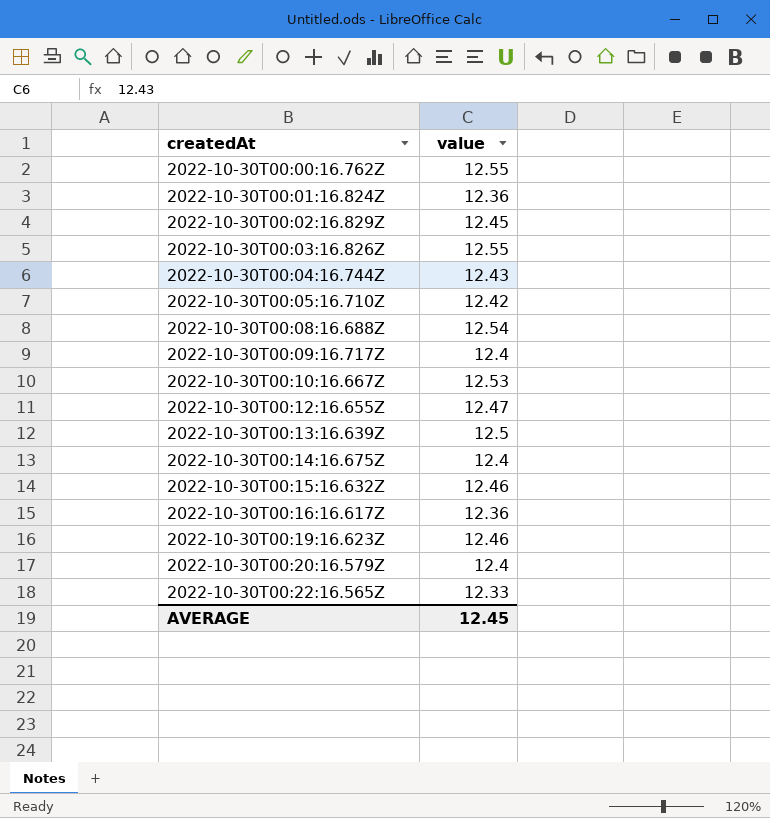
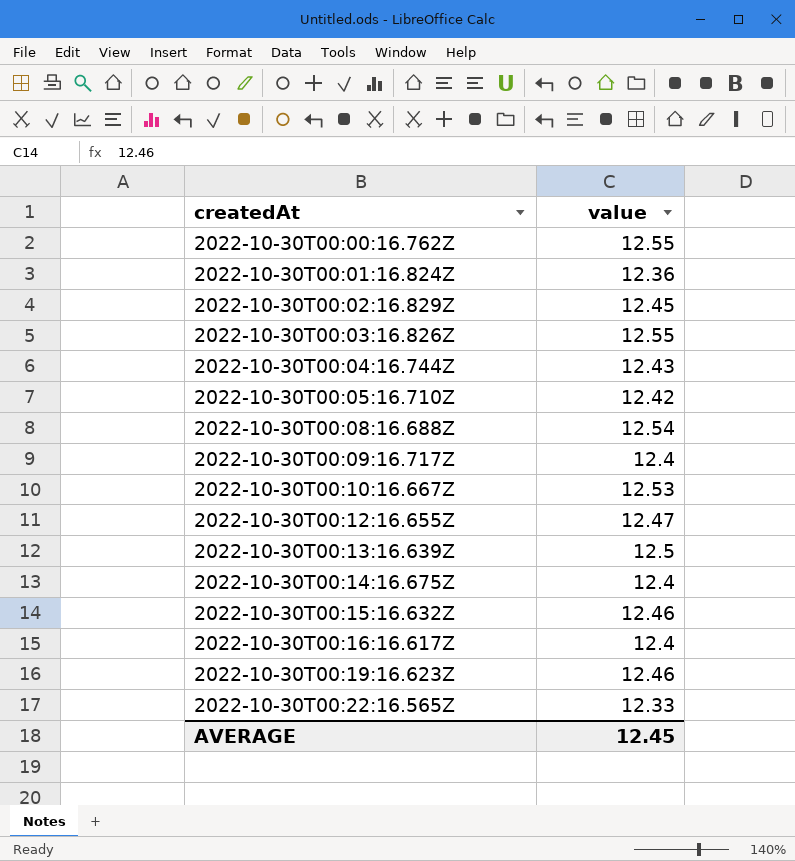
row 2022-10-30T00:20:16.579Z: 12.4 -> none
2022-10-30T00:16:16.617Z | value: 12.36 -> 12.4

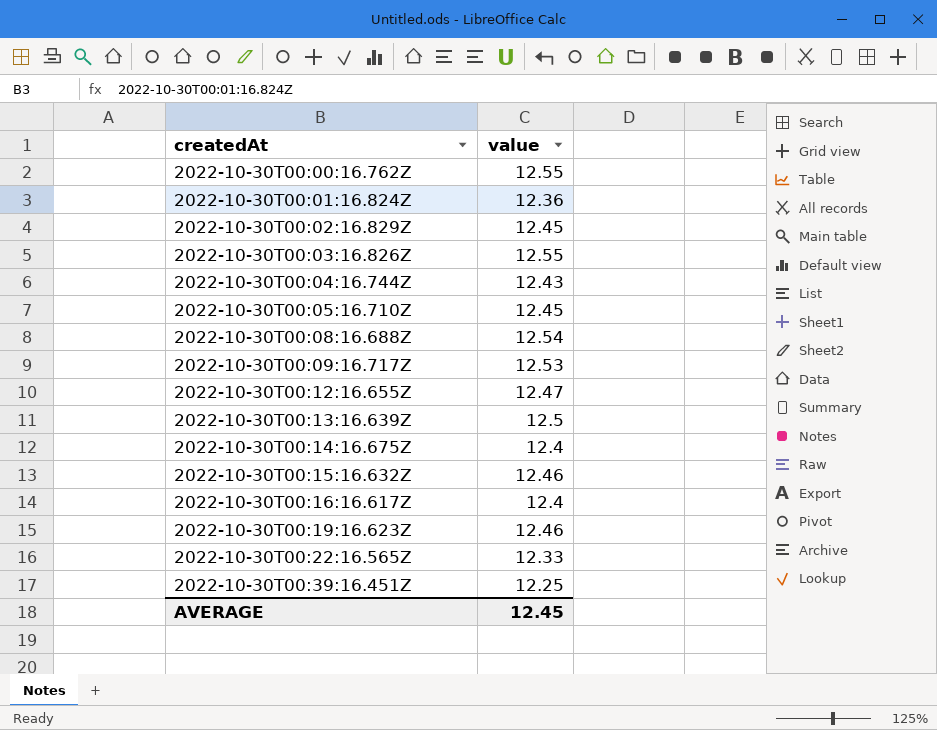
row 2022-10-30T00:10:16.667Z: 12.53 -> none
2022-10-30T00:05:16.710Z | value: 12.42 -> 12.45
2022-10-30T00:09:16.717Z | value: 12.4 -> 12.53
row 2022-10-30T00:39:16.451Z: none -> 12.25

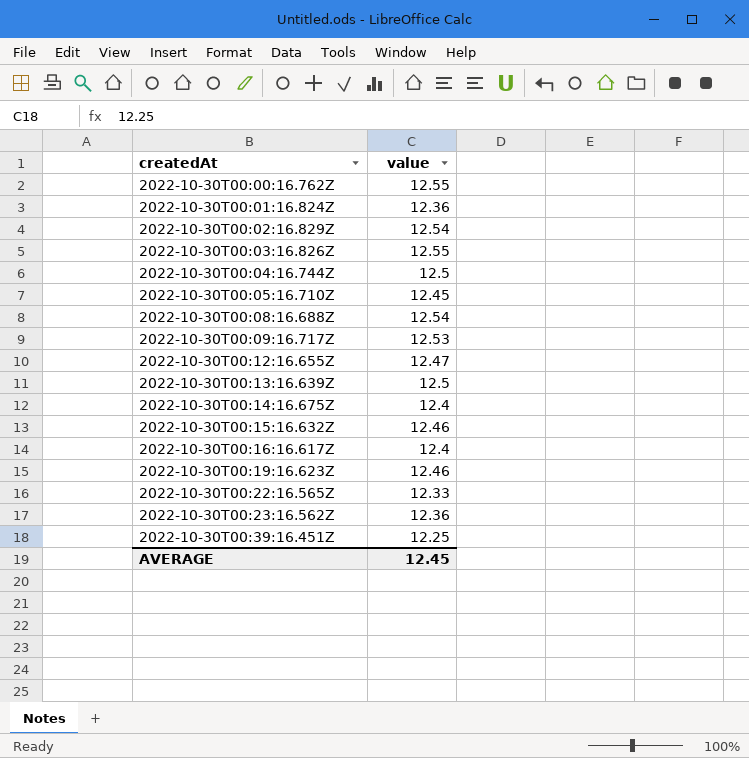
2022-10-30T00:02:16.829Z | value: 12.45 -> 12.54
2022-10-30T00:04:16.744Z | value: 12.43 -> 12.5
row 2022-10-30T00:23:16.562Z: none -> 12.36

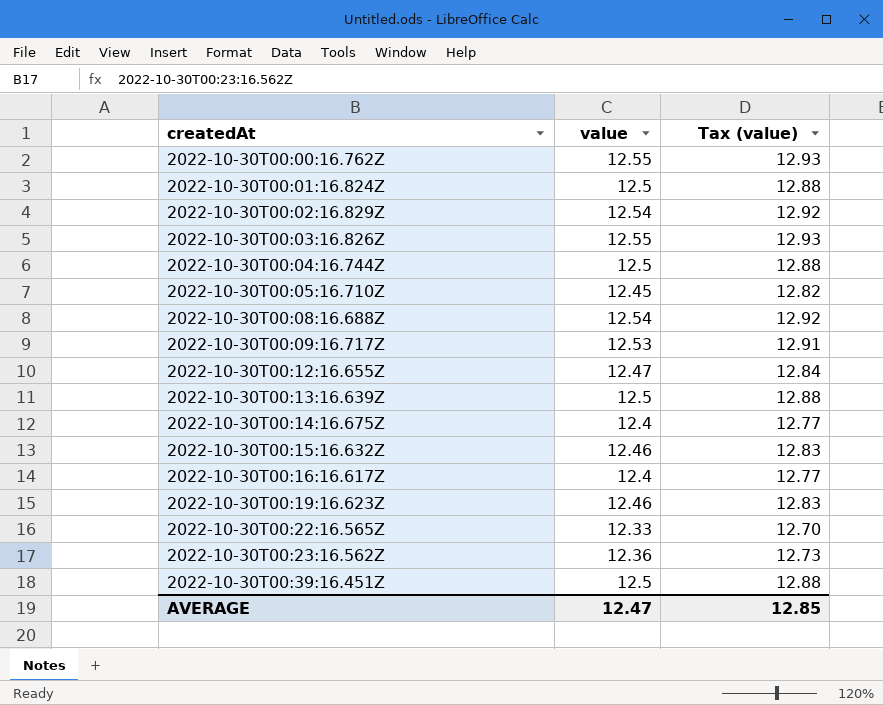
column Tax (value) | formula: none -> [value] * 1.03
2022-10-30T00:01:16.824Z | value: 12.36 -> 12.5
2022-10-30T00:39:16.451Z | value: 12.25 -> 12.5
AVERAGE | value: 12.45 -> 12.47

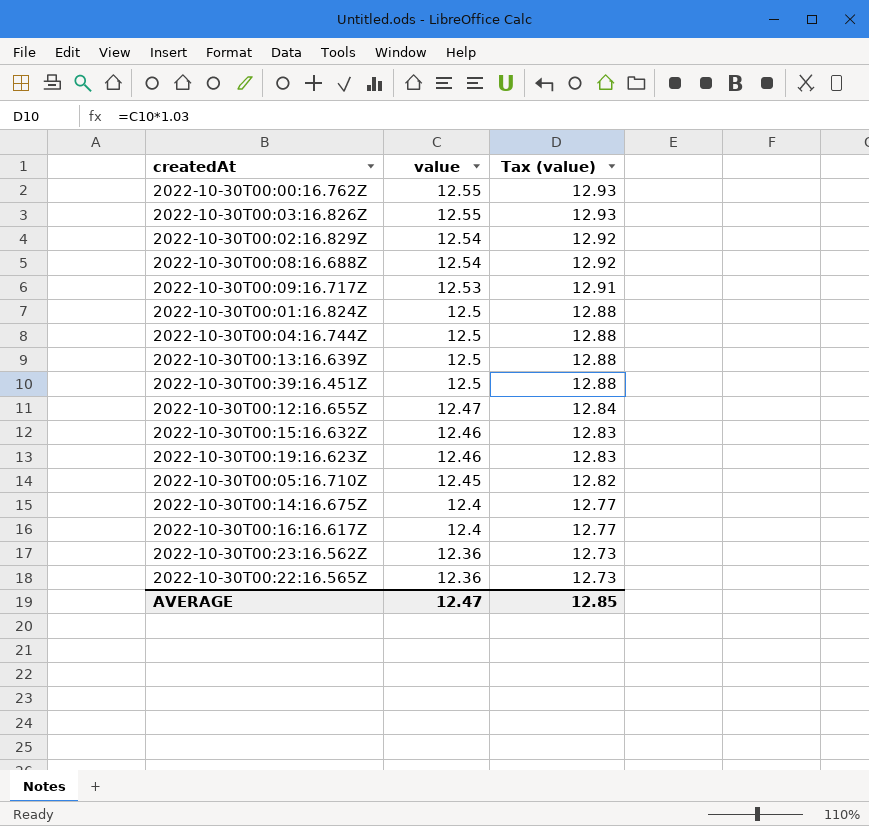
row order: createdAt ascending -> value descending
2022-10-30T00:22:16.565Z | value: 12.33 -> 12.36
2022-10-30T00:22:16.565Z | Tax (value): 12.70 -> 12.73

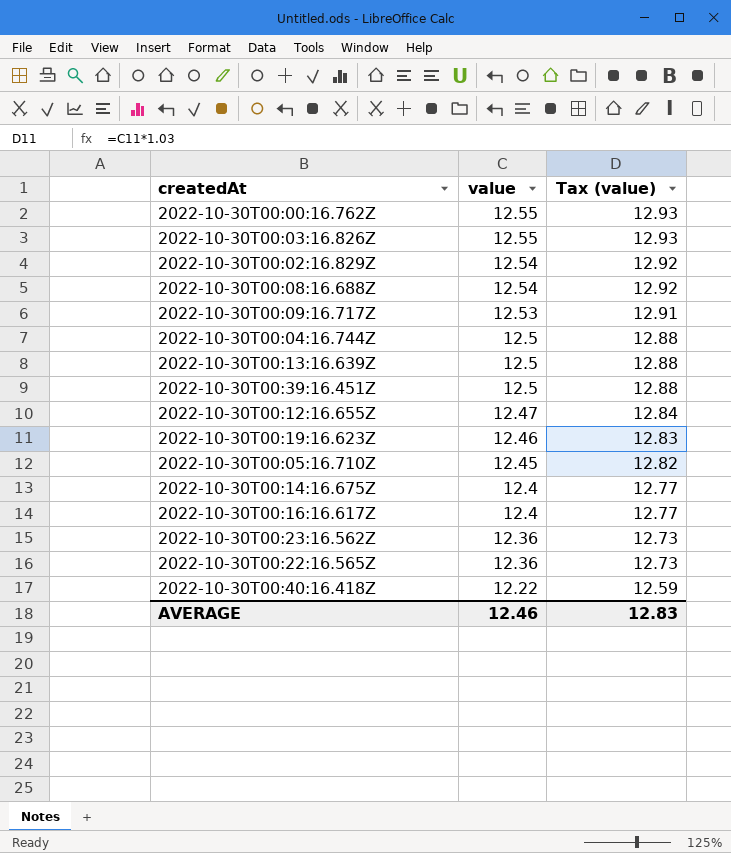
row 2022-10-30T00:01:16.824Z: 12.5 | 12.88 -> none
row 2022-10-30T00:15:16.632Z: 12.46 | 12.83 -> none
row 2022-10-30T00:40:16.418Z: none -> 12.22 | 12.59
AVERAGE | value: 12.47 -> 12.46
AVERAGE | Tax (value): 12.85 -> 12.83

